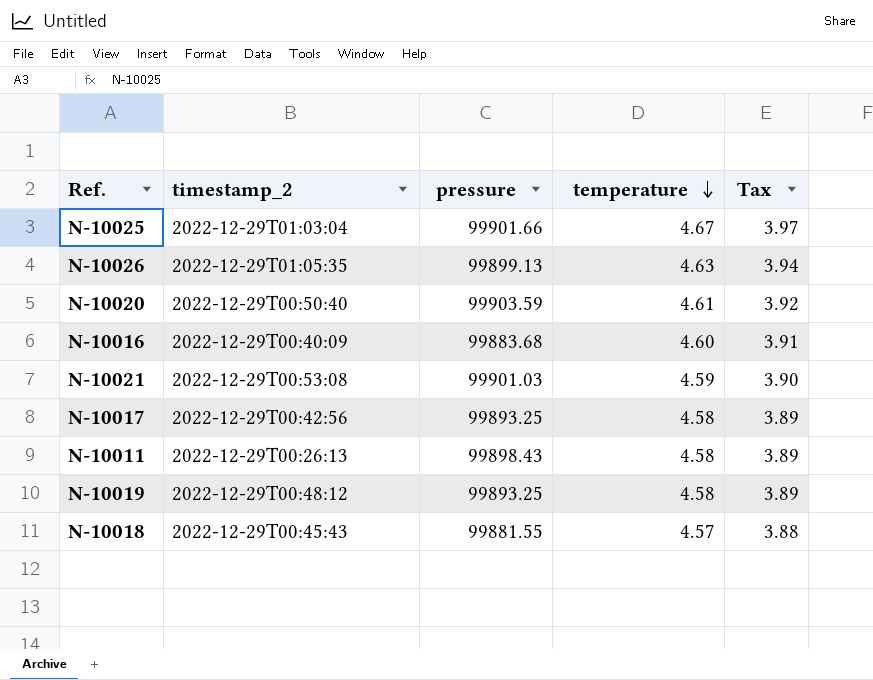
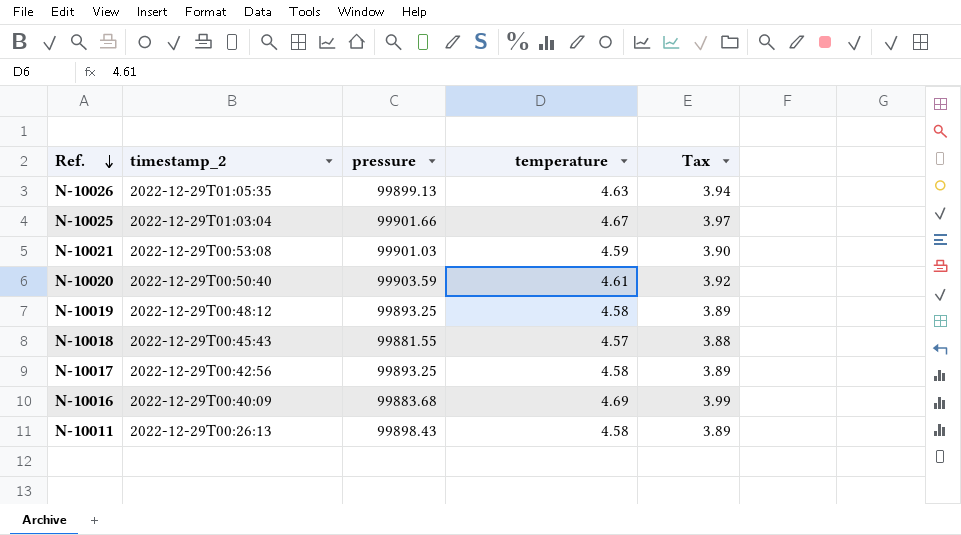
row order: temperature descending -> Ref. descending
N-10016 | temperature: 4.60 -> 4.69
N-10016 | Tax: 3.91 -> 3.99

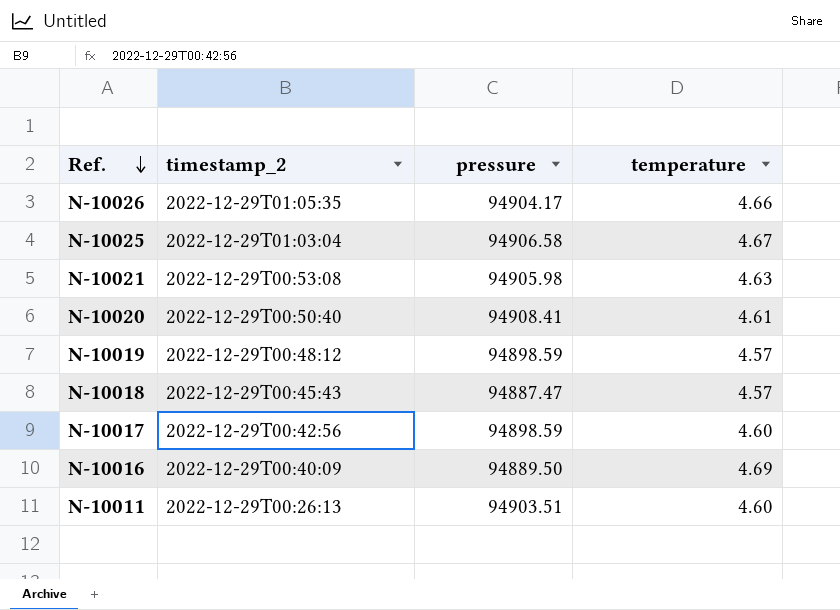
column Tax | formula: [temperature] * 0.85 -> none
N-10026 | pressure: 99899.13 -> 94904.17
N-10026 | temperature: 4.63 -> 4.66
N-10025 | pressure: 99901.66 -> 94906.58
N-10021 | pressure: 99901.03 -> 94905.98
N-10021 | temperature: 4.59 -> 4.63
N-10020 | pressure: 99903.59 -> 94908.41
N-10019 | pressure: 99893.25 -> 94898.59
N-10019 | temperature: 4.58 -> 4.57
N-10018 | pressure: 99881.55 -> 94887.47
N-10017 | pressure: 99893.25 -> 94898.59
N-10017 | temperature: 4.58 -> 4.60
N-10016 | pressure: 99883.68 -> 94889.50
N-10011 | pressure: 99898.43 -> 94903.51
N-10011 | temperature: 4.58 -> 4.60

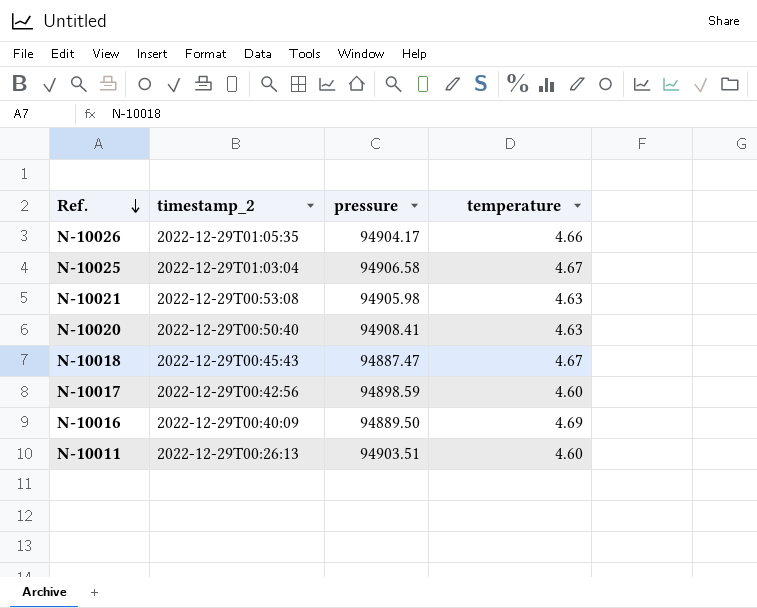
row N-10019: 2022-12-29T00:48:12 | 94898.59 | 4.57 -> none
N-10020 | temperature: 4.61 -> 4.63
N-10018 | temperature: 4.57 -> 4.67

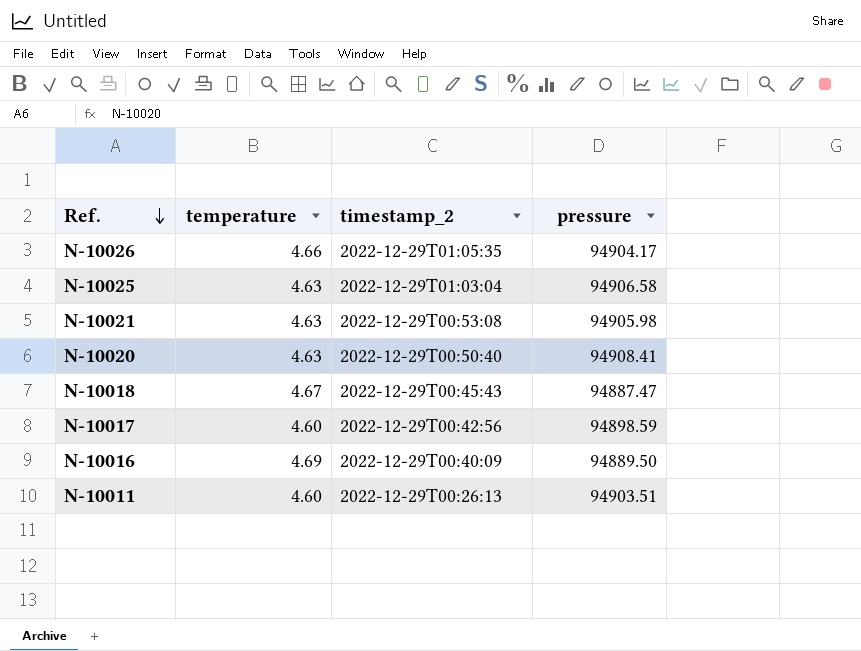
column temperature | position: 4 -> 2
N-10025 | temperature: 4.67 -> 4.63

